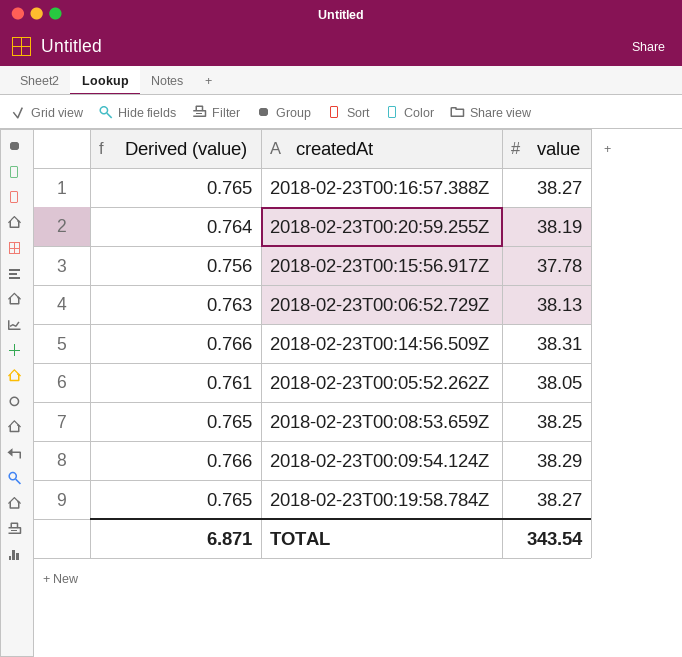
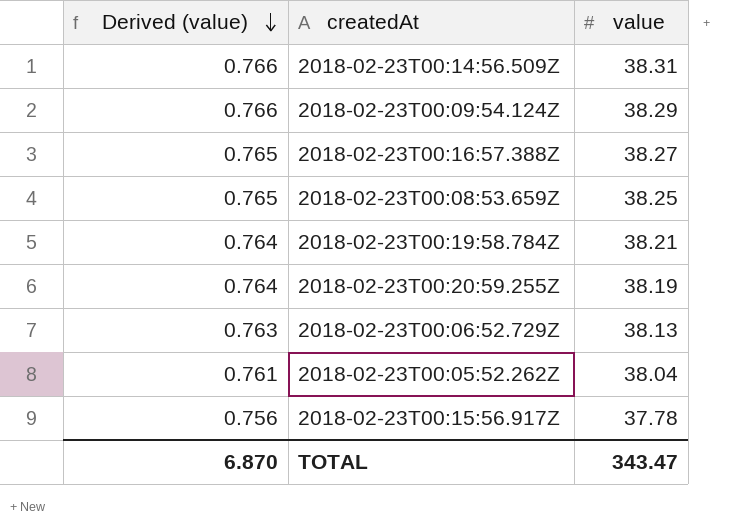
row order: none -> Derived (value) descending
2018-02-23T00:19:58.784Z | Derived (value): 0.765 -> 0.764
2018-02-23T00:19:58.784Z | value: 38.27 -> 38.21
2018-02-23T00:05:52.262Z | value: 38.05 -> 38.04
TOTAL | Derived (value): 6.871 -> 6.870
TOTAL | value: 343.54 -> 343.47

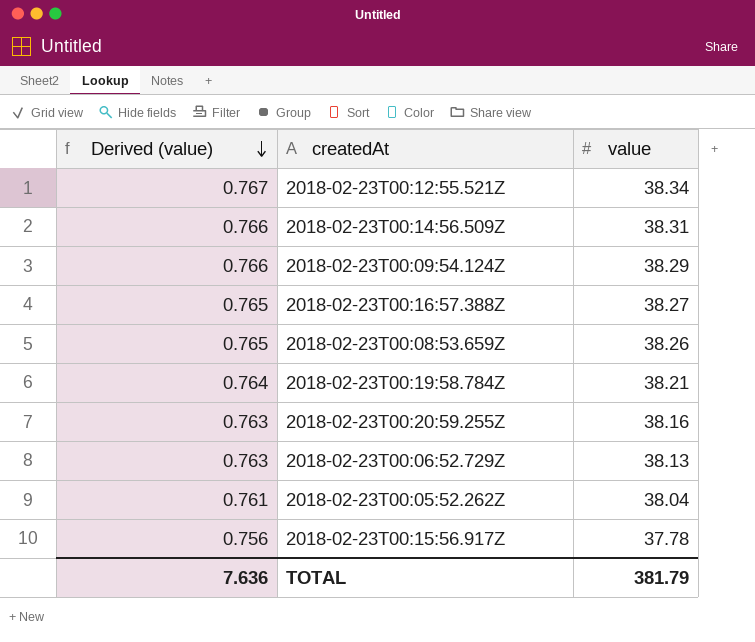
row 2018-02-23T00:12:55.521Z: none -> 0.767 | 38.34
2018-02-23T00:08:53.659Z | value: 38.25 -> 38.26
2018-02-23T00:20:59.255Z | Derived (value): 0.764 -> 0.763
2018-02-23T00:20:59.255Z | value: 38.19 -> 38.16
TOTAL | Derived (value): 6.870 -> 7.636
TOTAL | value: 343.47 -> 381.79

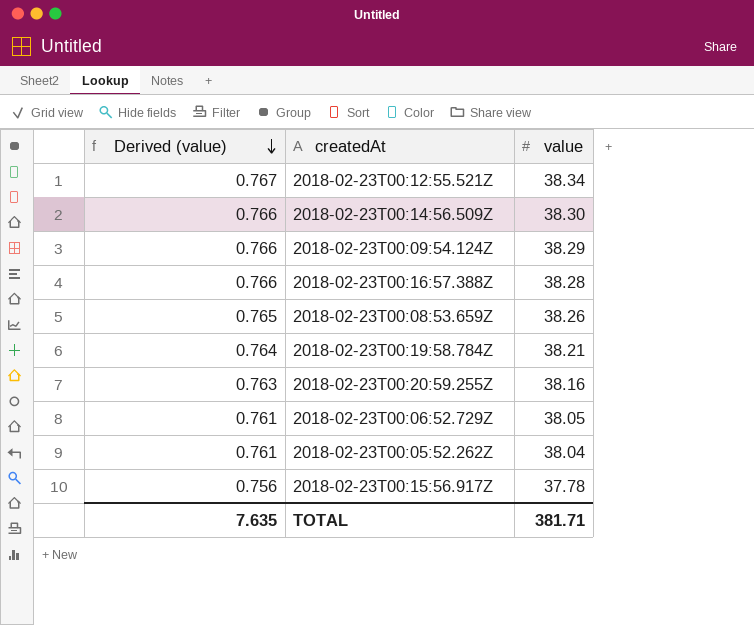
2018-02-23T00:14:56.509Z | value: 38.31 -> 38.30
2018-02-23T00:16:57.388Z | Derived (value): 0.765 -> 0.766
2018-02-23T00:16:57.388Z | value: 38.27 -> 38.28
2018-02-23T00:06:52.729Z | Derived (value): 0.763 -> 0.761
2018-02-23T00:06:52.729Z | value: 38.13 -> 38.05
TOTAL | Derived (value): 7.636 -> 7.635
TOTAL | value: 381.79 -> 381.71

